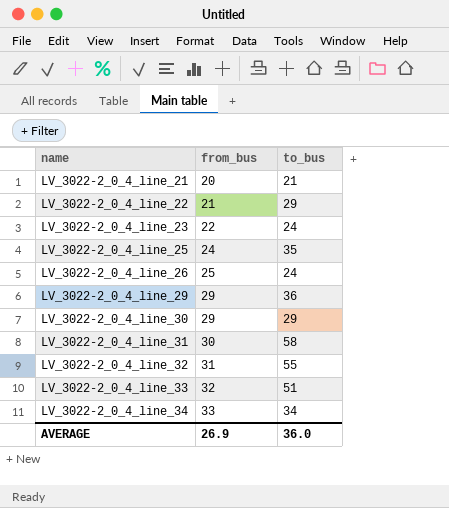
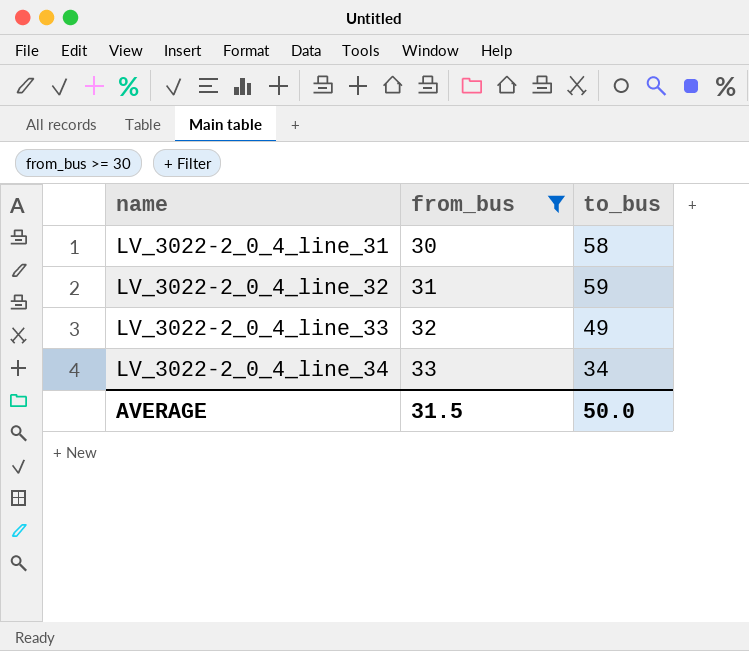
filter: none -> from_bus >= 30
LV_3022-2_0_4_line_32 | to_bus: 55 -> 59
LV_3022-2_0_4_line_33 | to_bus: 51 -> 49
AVERAGE | from_bus: 26.9 -> 31.5
AVERAGE | to_bus: 36.0 -> 50.0

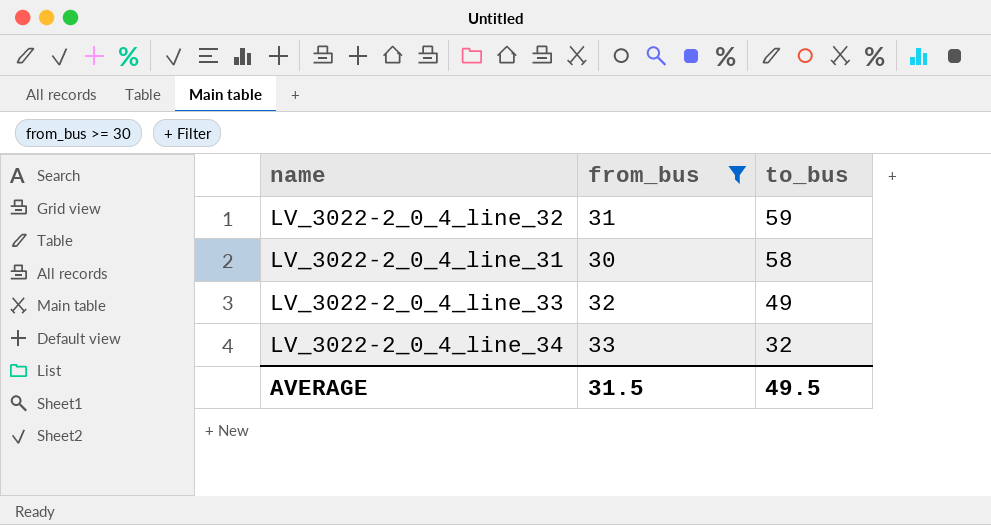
row order: name ascending -> to_bus descending
LV_3022-2_0_4_line_34 | to_bus: 34 -> 32
AVERAGE | to_bus: 50.0 -> 49.5

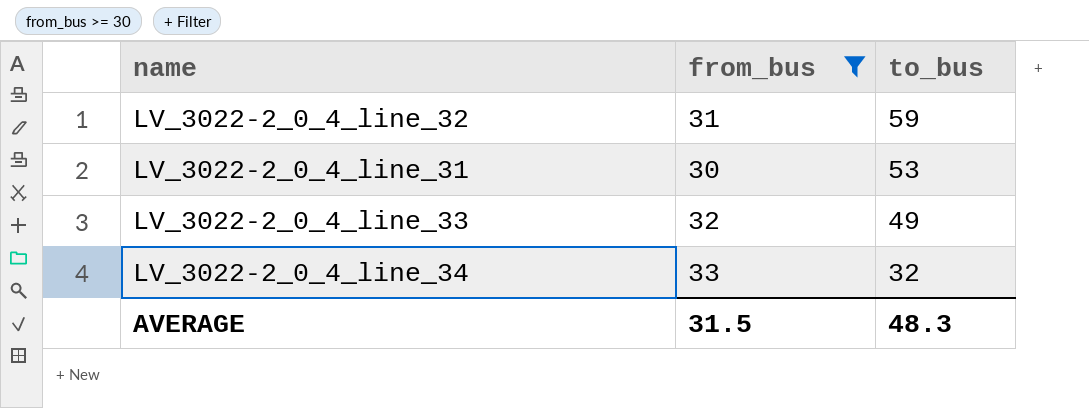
LV_3022-2_0_4_line_31 | to_bus: 58 -> 53
AVERAGE | to_bus: 49.5 -> 48.3

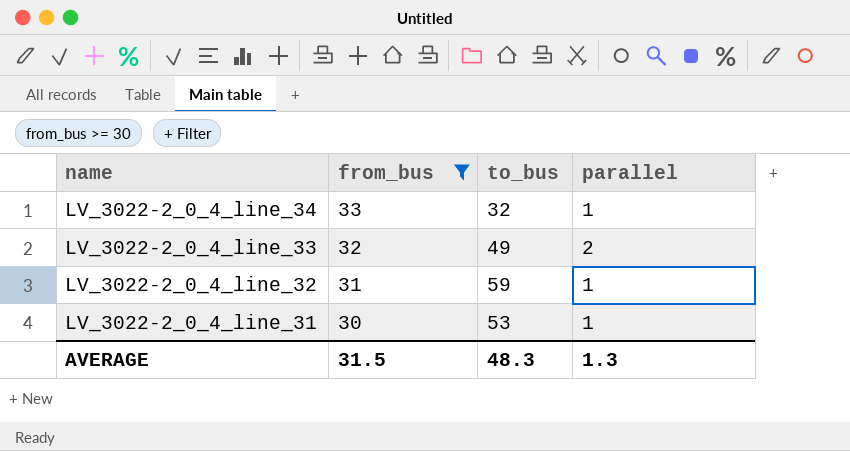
row order: to_bus descending -> name descending
column parallel | position: none -> 4

